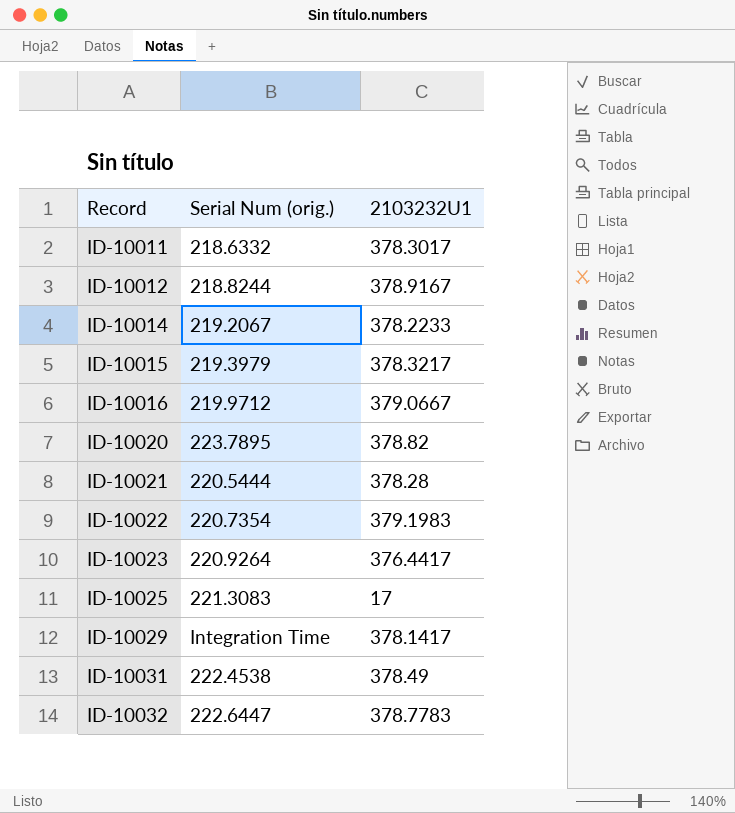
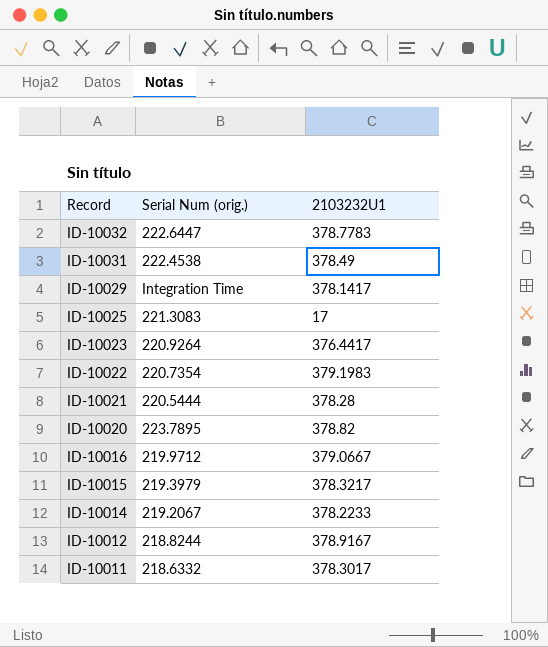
row order: Record ascending -> Record descending

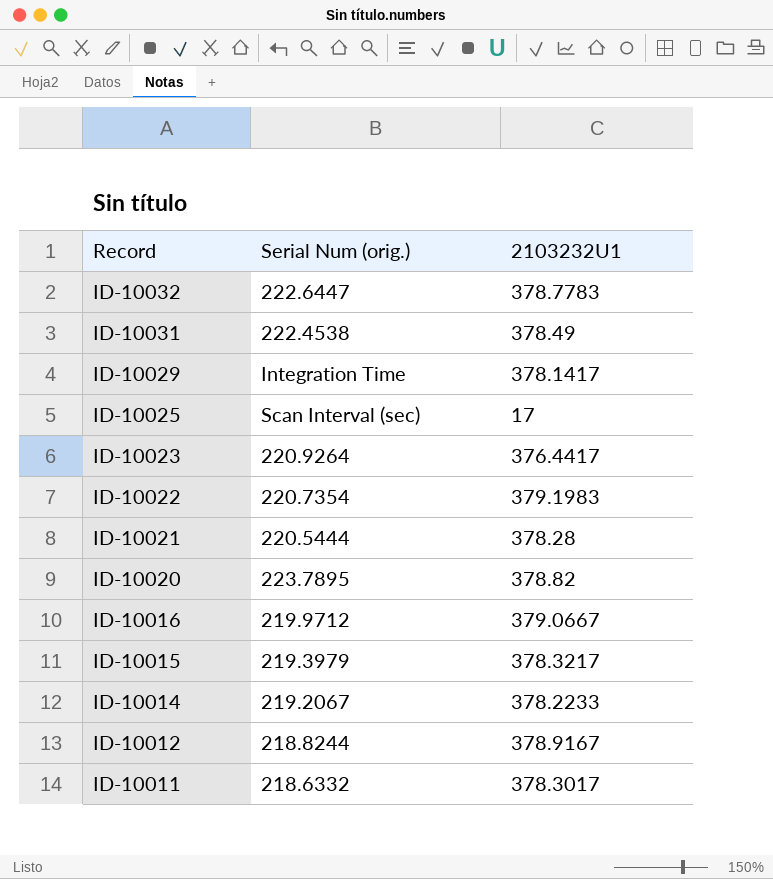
ID-10025 | Serial Num (orig.): 221.3083 -> Scan Interval (sec)

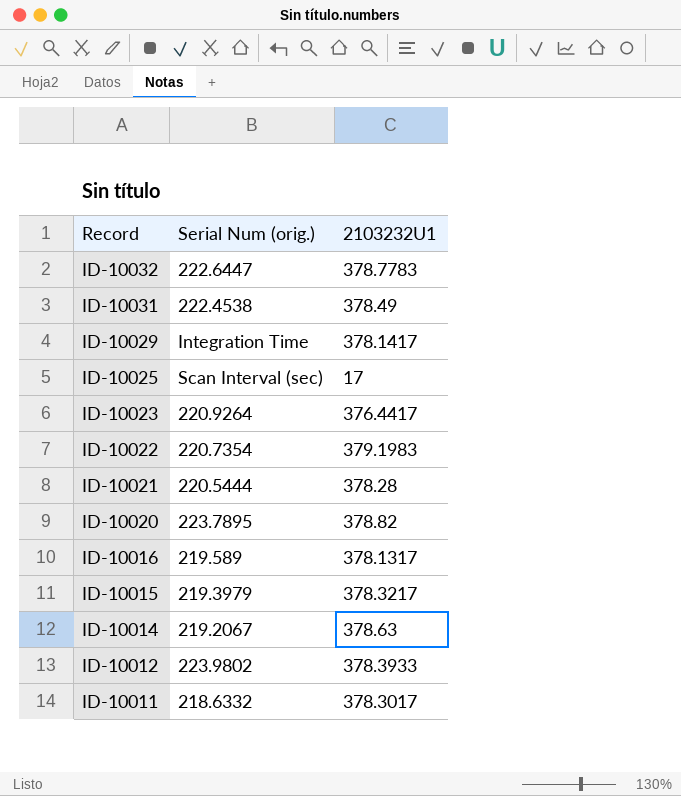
ID-10016 | Serial Num (orig.): 219.9712 -> 219.589
ID-10016 | 2103232U1: 379.0667 -> 378.1317
ID-10014 | 2103232U1: 378.2233 -> 378.63
ID-10012 | Serial Num (orig.): 218.8244 -> 223.9802
ID-10012 | 2103232U1: 378.9167 -> 378.3933

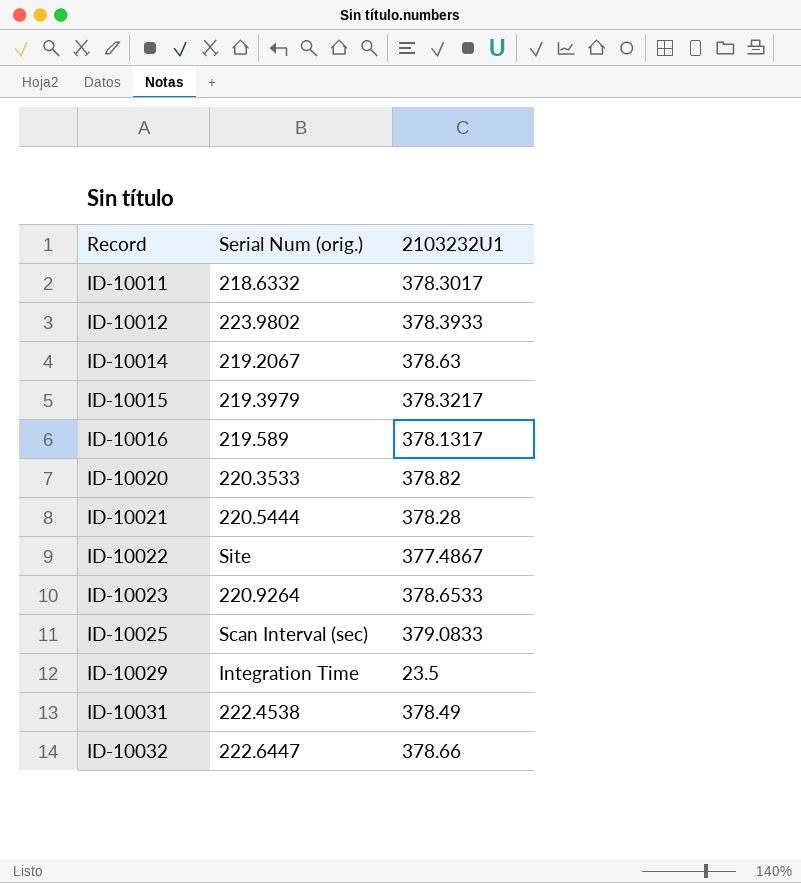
row order: Record descending -> Record ascending
ID-10020 | Serial Num (orig.): 223.7895 -> 220.3533
ID-10022 | Serial Num (orig.): 220.7354 -> Site
ID-10022 | 2103232U1: 379.1983 -> 377.4867
ID-10023 | 2103232U1: 376.4417 -> 378.6533
ID-10025 | 2103232U1: 17 -> 379.0833
ID-10029 | 2103232U1: 378.1417 -> 23.5
ID-10032 | 2103232U1: 378.7783 -> 378.66

